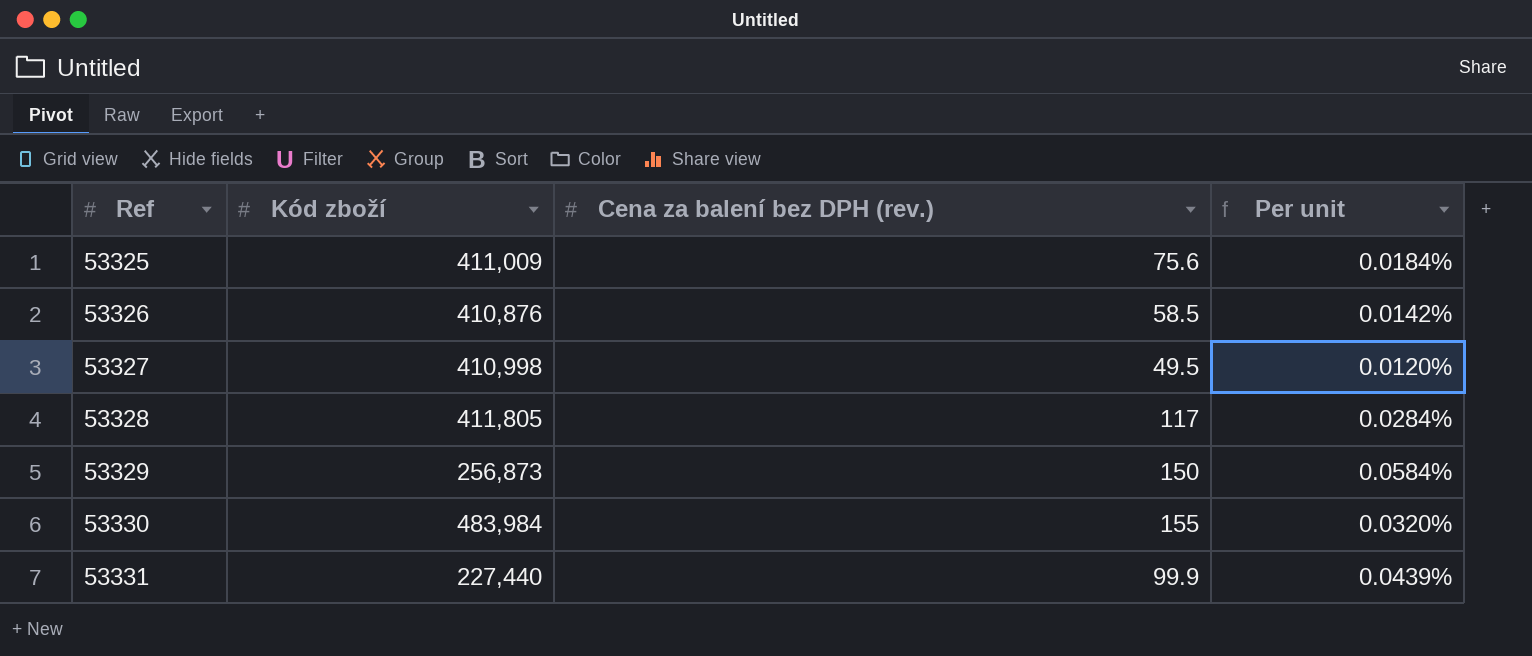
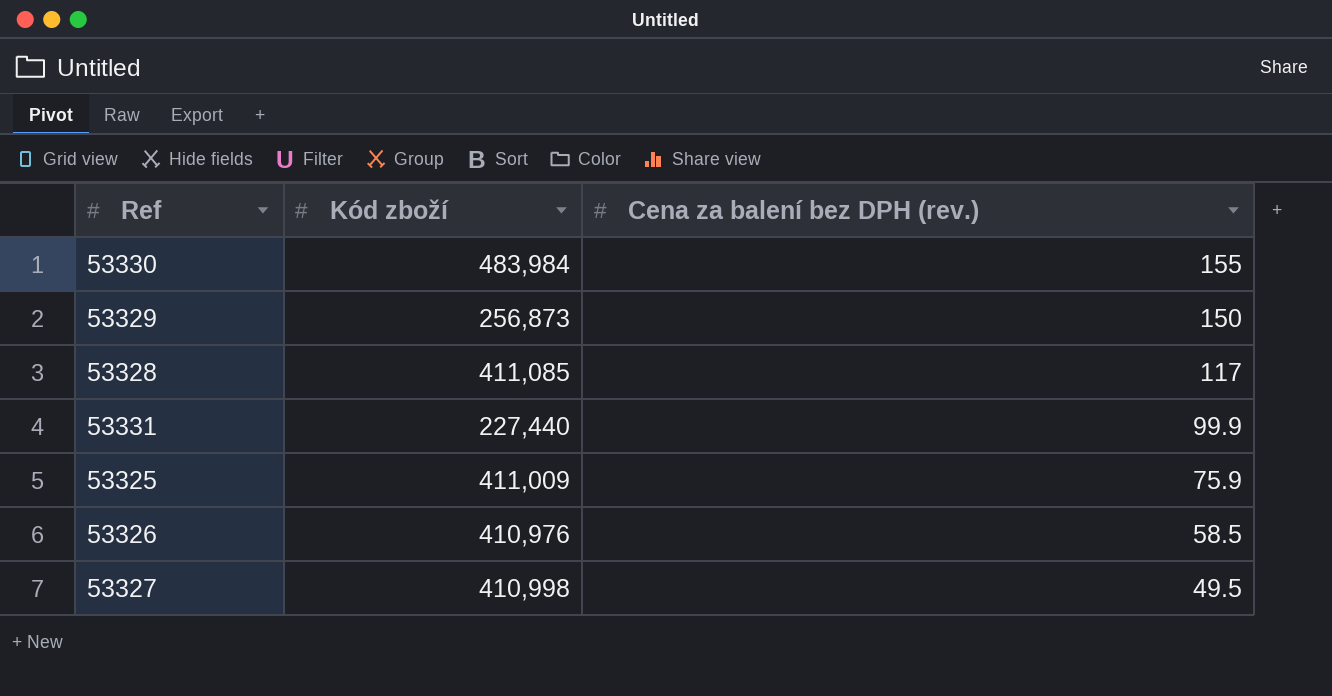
row order: Ref ascending -> Cena za balení bez DPH (rev.) descending
column Per unit | formula: [Cena za balení bez DPH (rev.)] / [Kód zboží] -> none
53328 | Kód zboží: 411,805 -> 411,085
53325 | Cena za balení bez DPH (rev.): 75.6 -> 75.9
53326 | Kód zboží: 410,876 -> 410,976

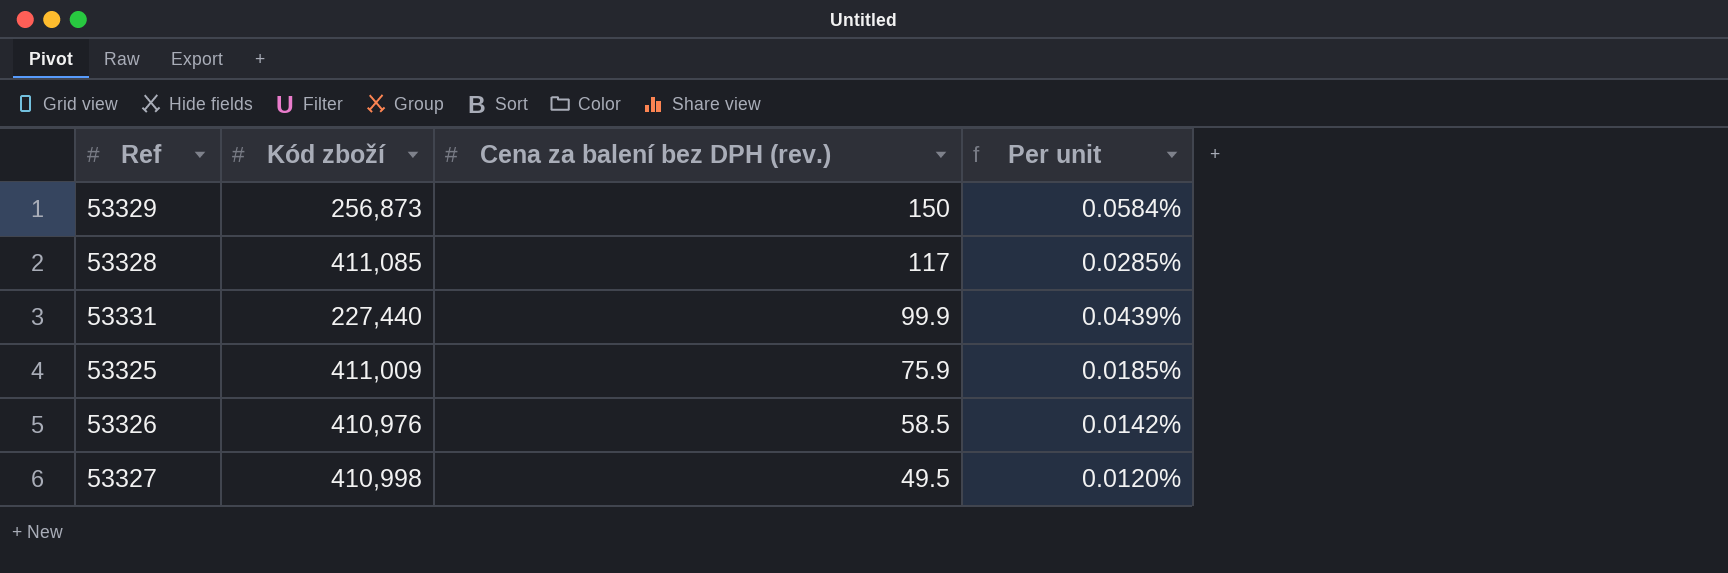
column Per unit | formula: none -> [Cena za balení bez DPH (rev.)] / [Kód zboží]
row 53330: 483,984 | 155 -> none

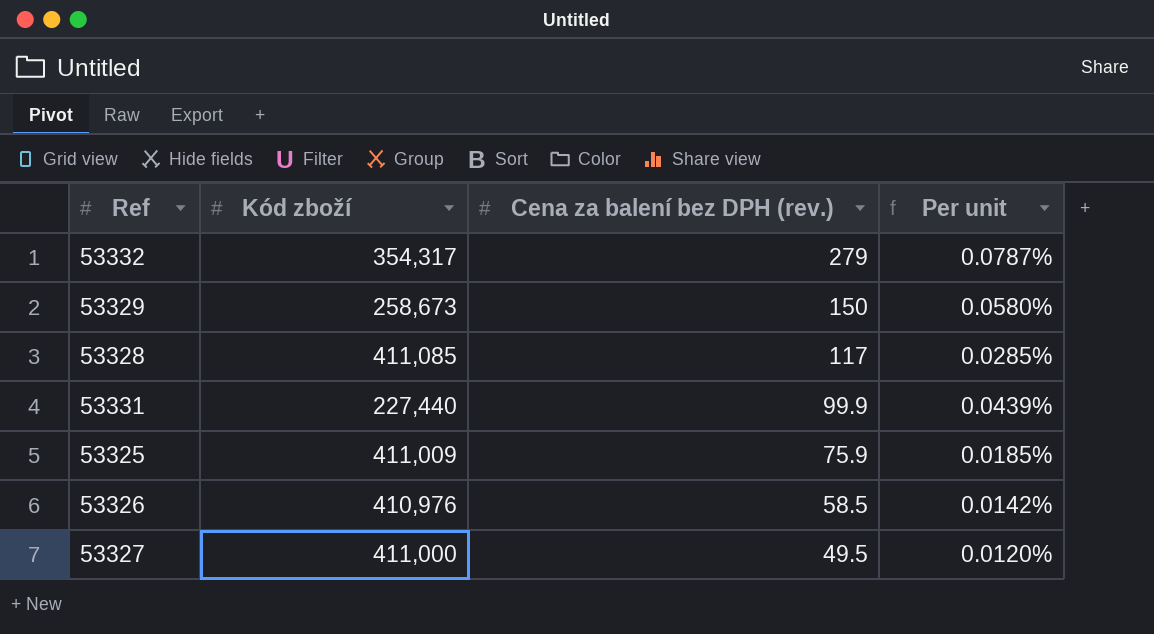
row 53332: none -> 354,317 | 279 | 0.0787%
53329 | Kód zboží: 256,873 -> 258,673
53329 | Per unit: 0.0584% -> 0.0580%
53327 | Kód zboží: 410,998 -> 411,000

